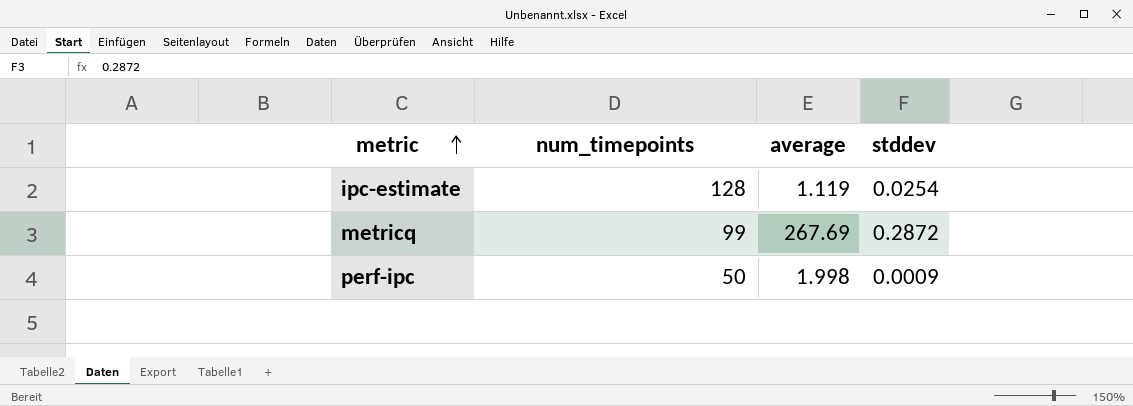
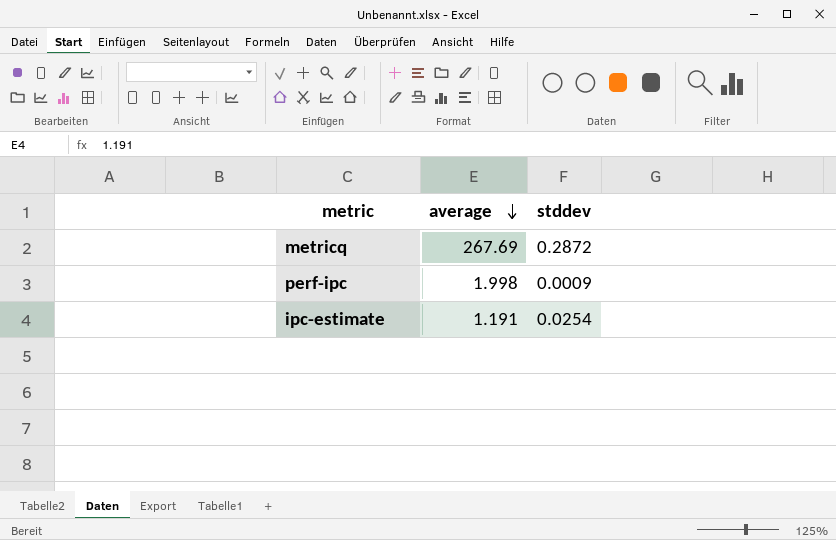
row order: metric ascending -> average descending
column num_timepoints | position: 2 -> none
ipc-estimate | average: 1.119 -> 1.191

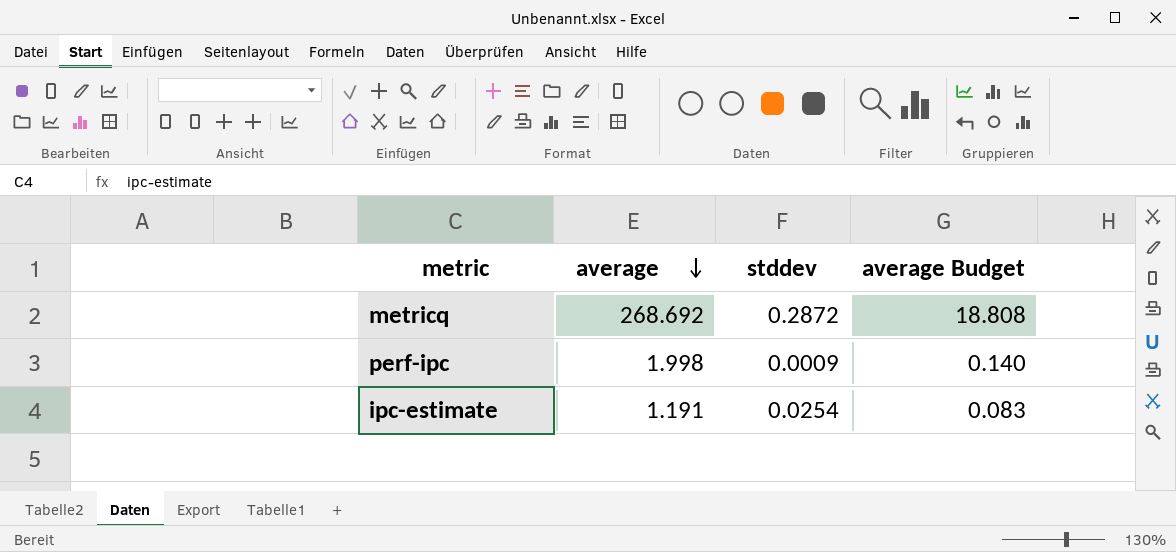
column average Budget | formula: none -> [average] * 0.07
metricq | average: 267.69 -> 268.692

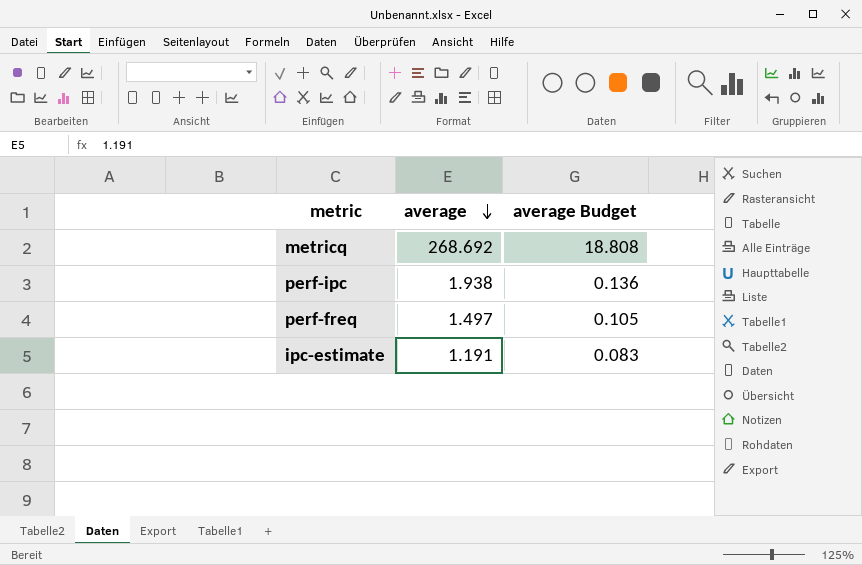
column stddev | position: 3 -> none
perf-ipc | average: 1.998 -> 1.938
perf-ipc | average Budget: 0.140 -> 0.136
row perf-freq: none -> 1.497 | 0.105

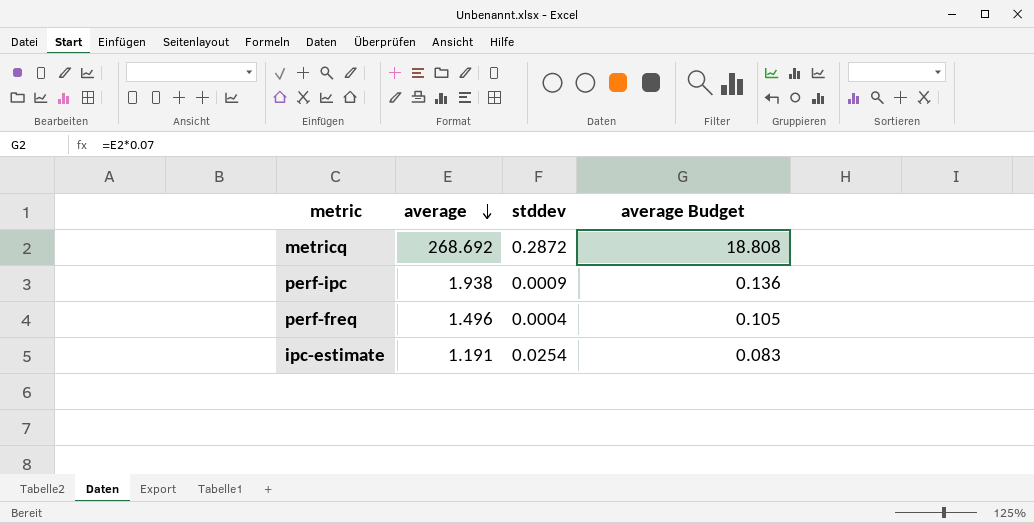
column stddev | position: none -> 3
perf-freq | average: 1.497 -> 1.496

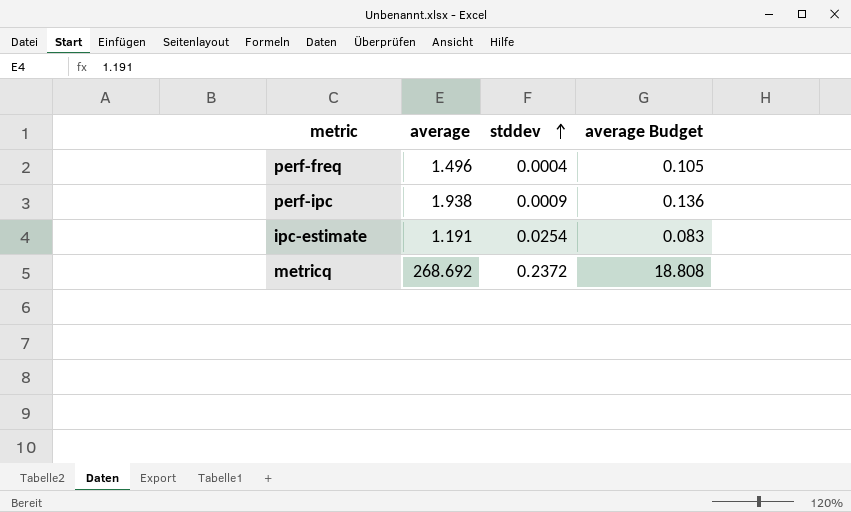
row order: average descending -> stddev ascending
metricq | stddev: 0.2872 -> 0.2372

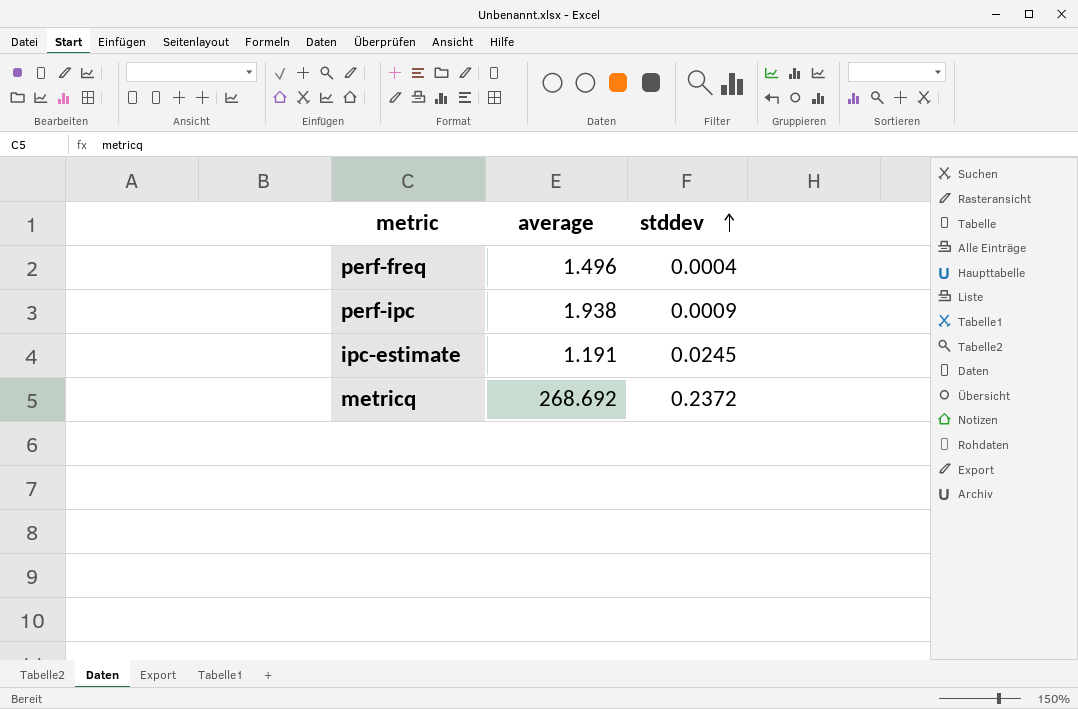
column average Budget | formula: [average] * 0.07 -> none
ipc-estimate | stddev: 0.0254 -> 0.0245

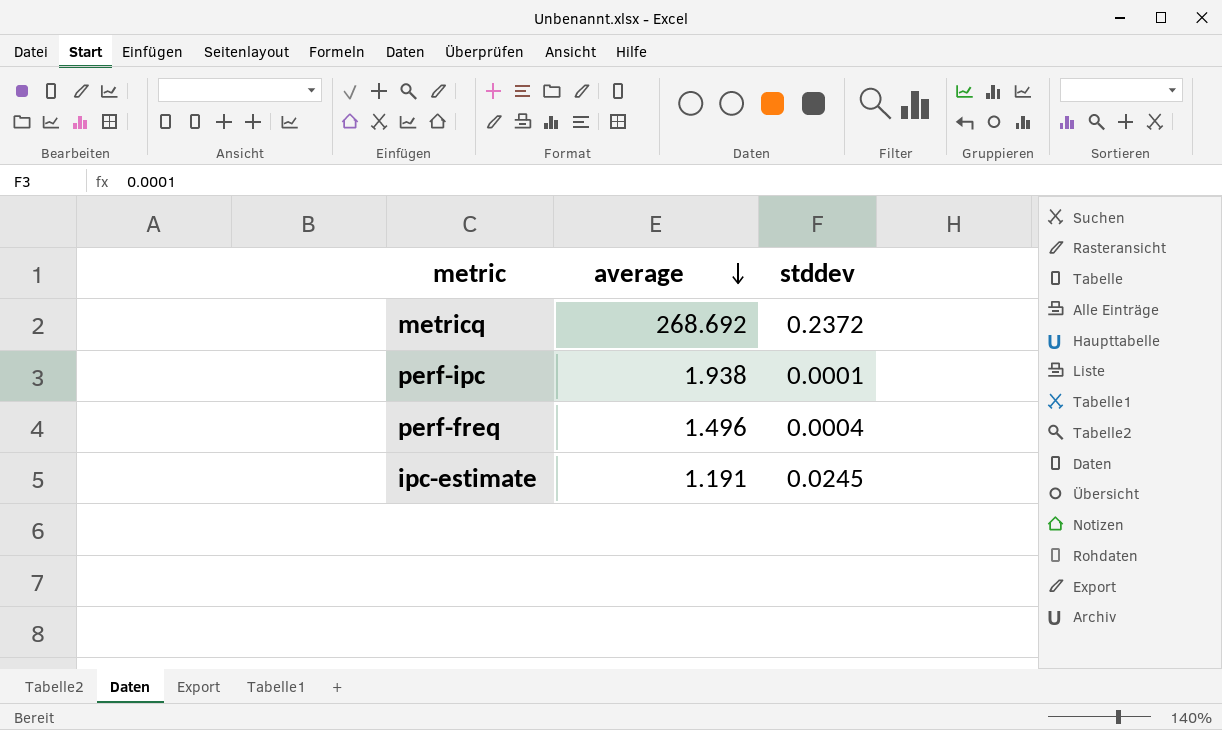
row order: stddev ascending -> average descending
perf-ipc | stddev: 0.0009 -> 0.0001

